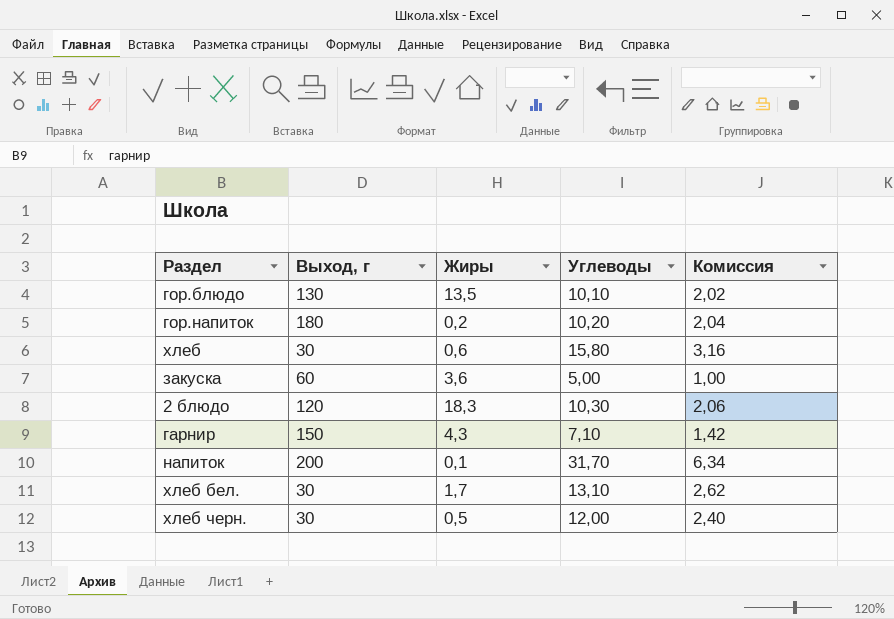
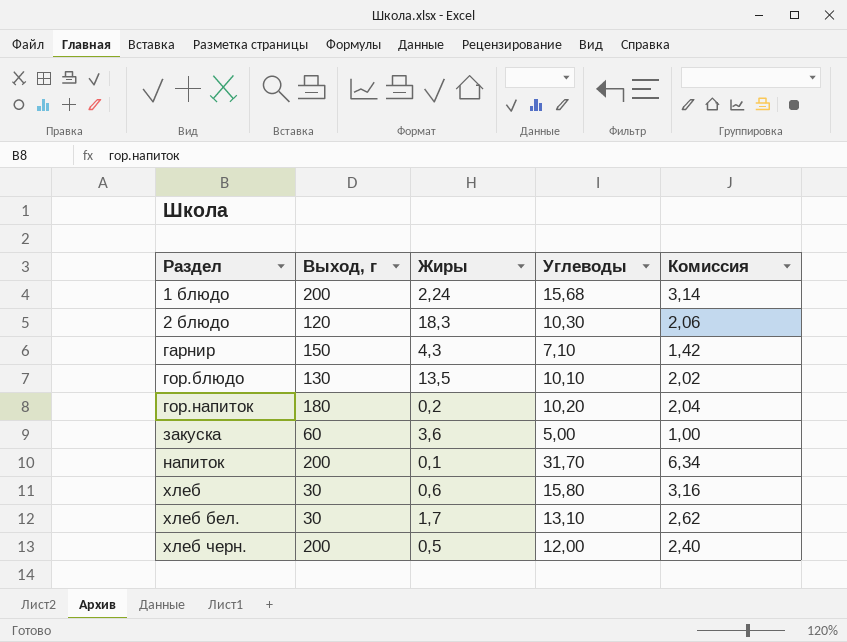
row order: none -> Раздел ascending
row 1 блюдо: none -> 200 | 2,24 | 15,68 | 3,14
хлеб черн. | Выход, г: 30 -> 200

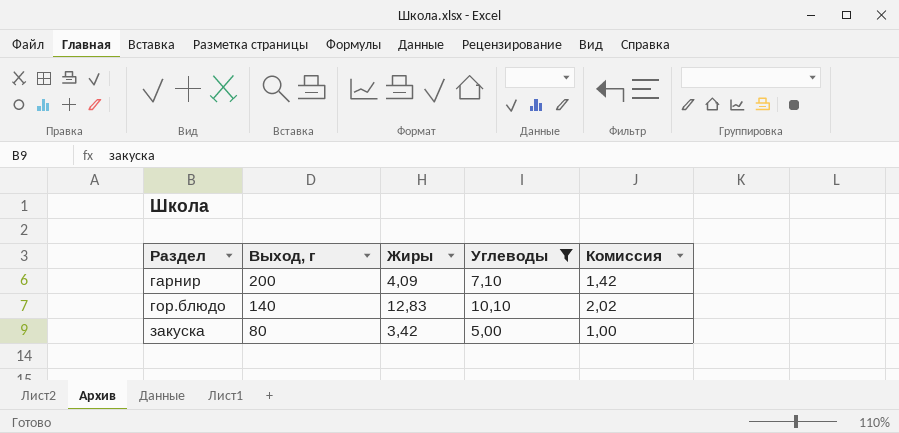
filter: none -> Углеводы <= 10,10
гарнир | Выход, г: 150 -> 200
гарнир | Жиры: 4,3 -> 4,09
гор.блюдо | Выход, г: 130 -> 140
гор.блюдо | Жиры: 13,5 -> 12,83
закуска | Выход, г: 60 -> 80
закуска | Жиры: 3,6 -> 3,42

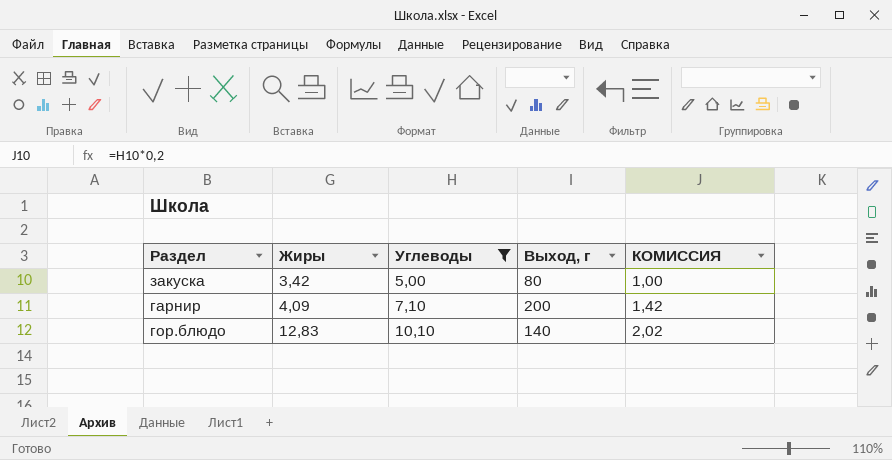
row order: Раздел ascending -> Жиры ascending
column Выход, г | position: 2 -> 4
column name: Комиссия -> КОМИССИЯ

